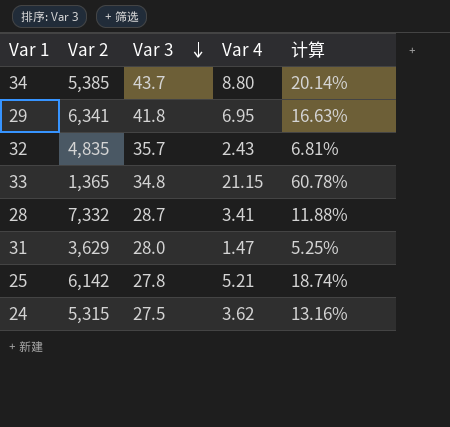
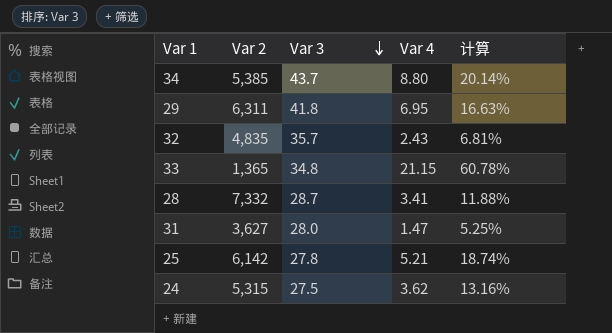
29 | Var 2: 6,341 -> 6,311
31 | Var 2: 3,629 -> 3,627

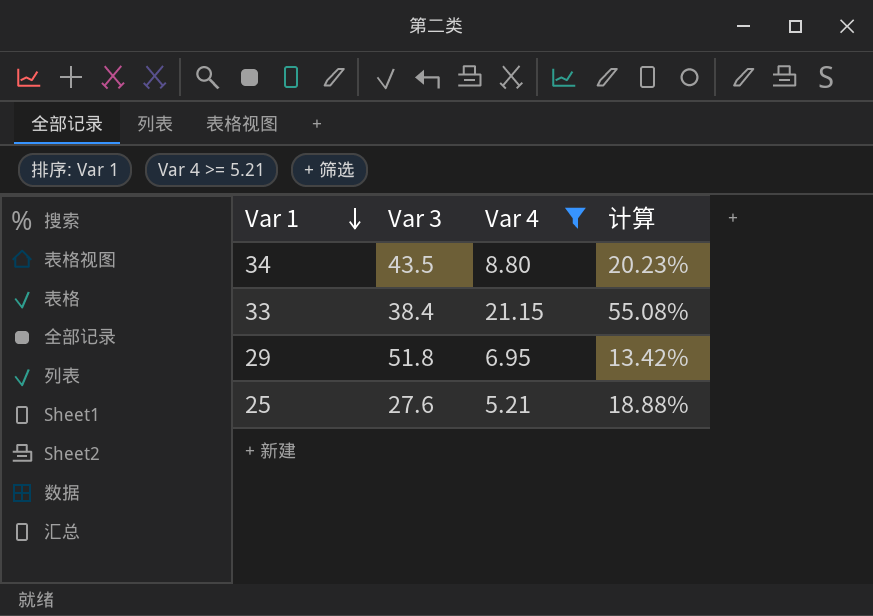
filter: none -> Var 4 >= 5.21
row order: Var 3 descending -> Var 1 descending
column Var 2 | position: 2 -> none
34 | Var 3: 43.7 -> 43.5
34 | 计算: 20.14% -> 20.23%
33 | Var 3: 34.8 -> 38.4
33 | 计算: 60.78% -> 55.08%
29 | Var 3: 41.8 -> 51.8
29 | 计算: 16.63% -> 13.42%
25 | Var 3: 27.8 -> 27.6
25 | 计算: 18.74% -> 18.88%

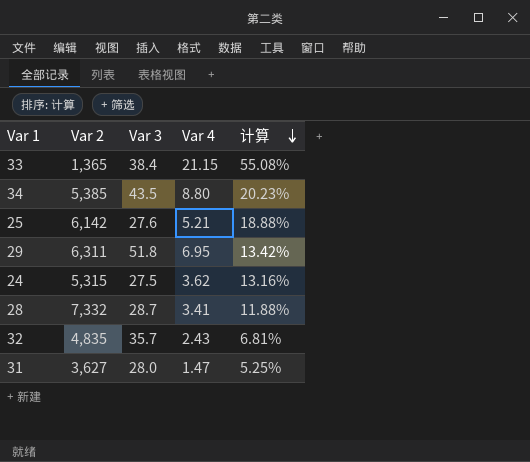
filter: Var 4 >= 5.21 -> none
row order: Var 1 descending -> 计算 descending
column Var 2 | position: none -> 2

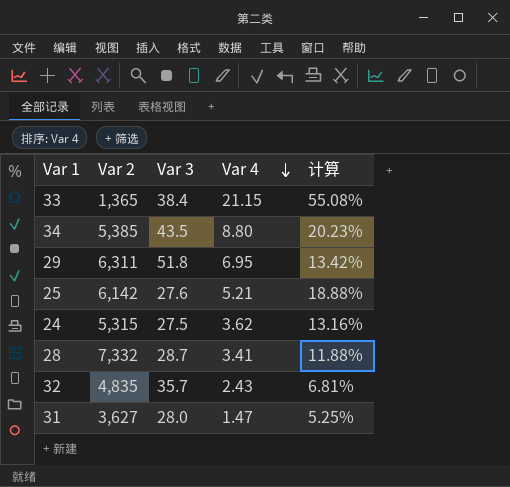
row order: 计算 descending -> Var 4 descending

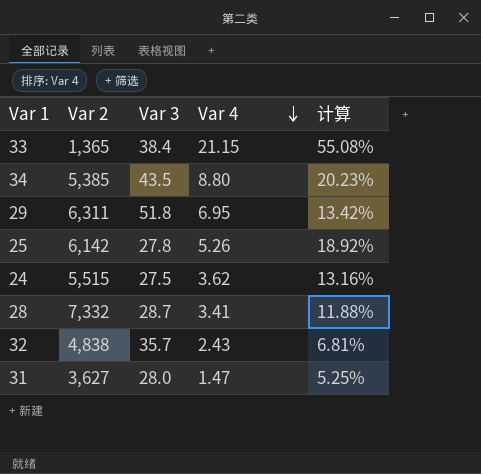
25 | Var 3: 27.6 -> 27.8
25 | Var 4: 5.21 -> 5.26
25 | 计算: 18.88% -> 18.92%
24 | Var 2: 5,315 -> 5,515
32 | Var 2: 4,835 -> 4,838

